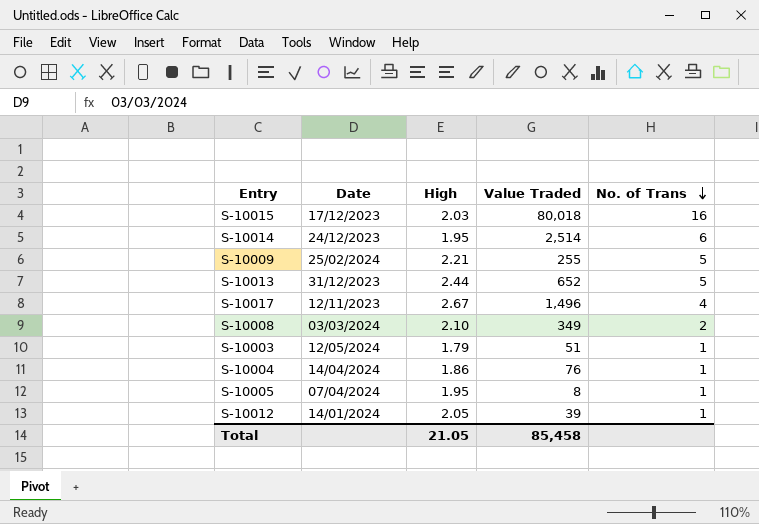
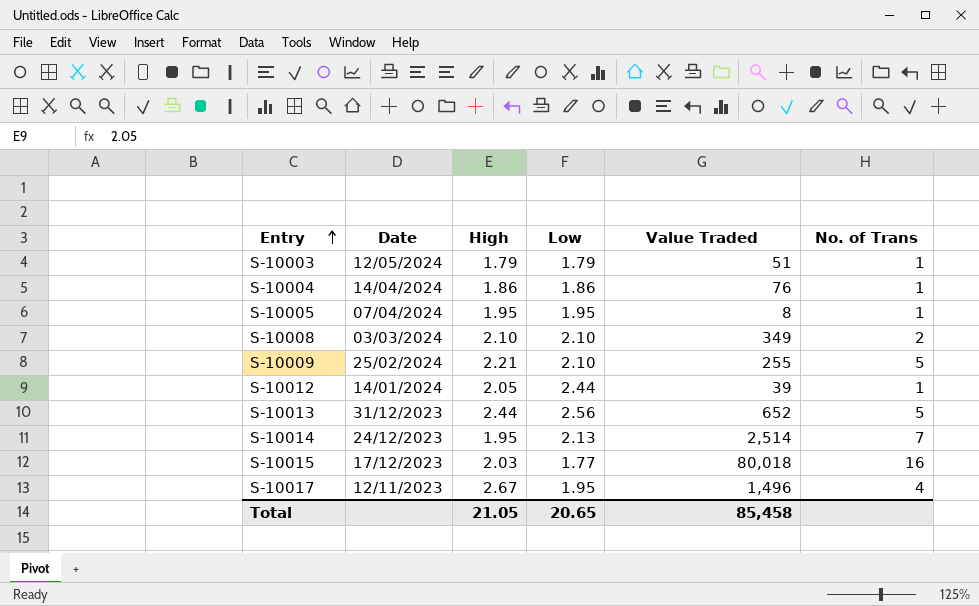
row order: No. of Trans descending -> Entry ascending
column Low | position: none -> 4
S-10014 | No. of Trans: 6 -> 7

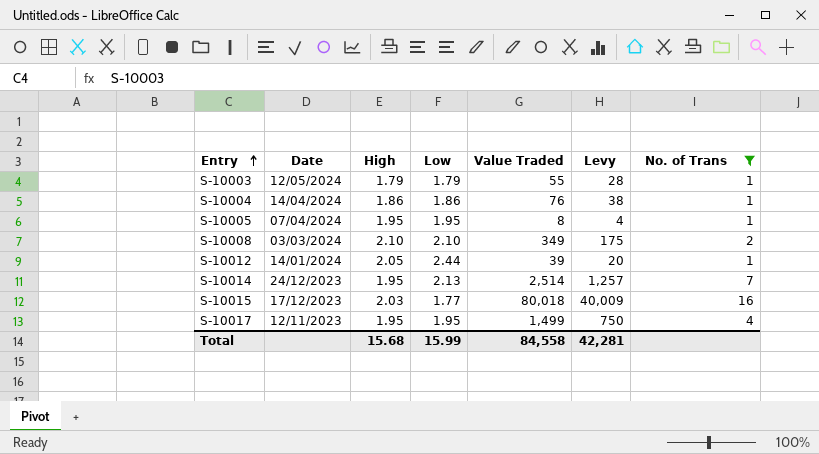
filter: none -> No. of Trans != 5
column Levy | formula: none -> [Value Traded] * 0.5
S-10003 | Value Traded: 51 -> 55
S-10017 | High: 2.67 -> 1.95
S-10017 | Value Traded: 1,496 -> 1,499
Total | High: 21.05 -> 15.68
Total | Low: 20.65 -> 15.99
Total | Value Traded: 85,458 -> 84,558

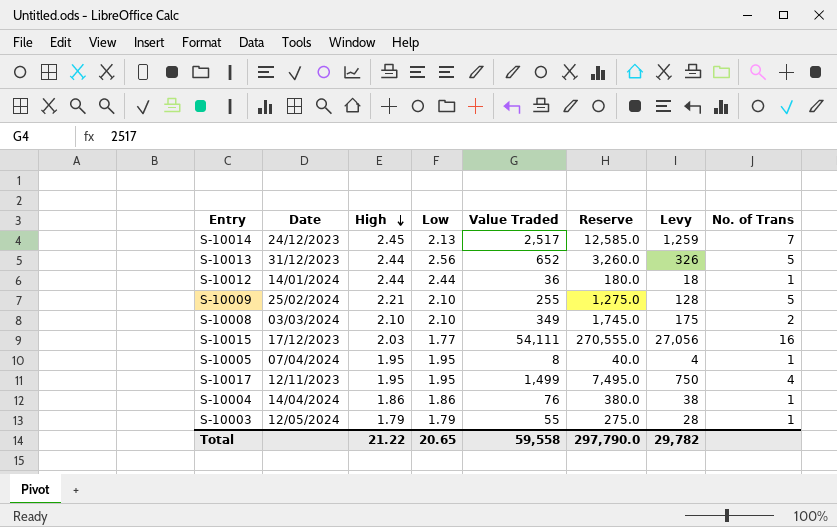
filter: No. of Trans != 5 -> none
row order: Entry ascending -> High descending
column Reserve | formula: none -> [Value Traded] * 5
S-10014 | High: 1.95 -> 2.45
S-10014 | Value Traded: 2,514 -> 2,517
S-10014 | Levy: 1,257 -> 1,259
S-10012 | High: 2.05 -> 2.44
S-10012 | Value Traded: 39 -> 36
S-10012 | Levy: 20 -> 18
S-10015 | Value Traded: 80,018 -> 54,111
S-10015 | Levy: 40,009 -> 27,056
Total | High: 15.68 -> 21.22
Total | Low: 15.99 -> 20.65
Total | Value Traded: 84,558 -> 59,558
Total | Levy: 42,281 -> 29,782

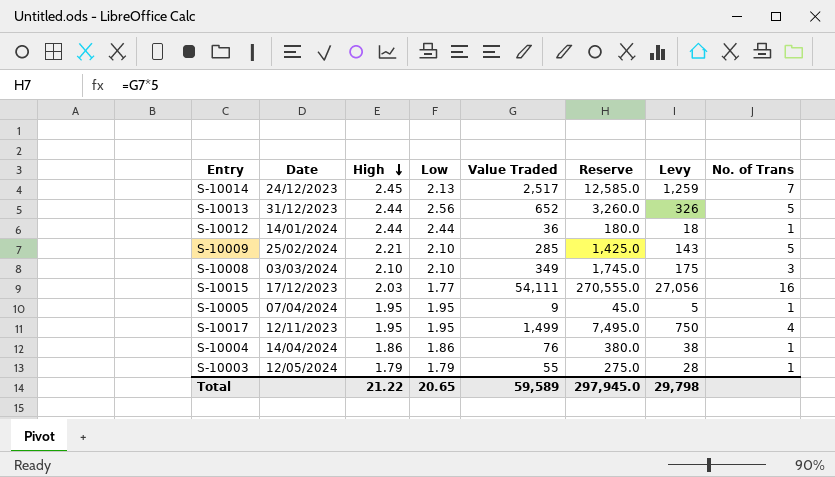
S-10009 | Value Traded: 255 -> 285
S-10009 | Reserve: 1,275.0 -> 1,425.0
S-10009 | Levy: 128 -> 143
S-10008 | No. of Trans: 2 -> 3
S-10005 | Value Traded: 8 -> 9
S-10005 | Reserve: 40.0 -> 45.0
S-10005 | Levy: 4 -> 5
Total | Value Traded: 59,558 -> 59,589
Total | Reserve: 297,790.0 -> 297,945.0
Total | Levy: 29,782 -> 29,798

